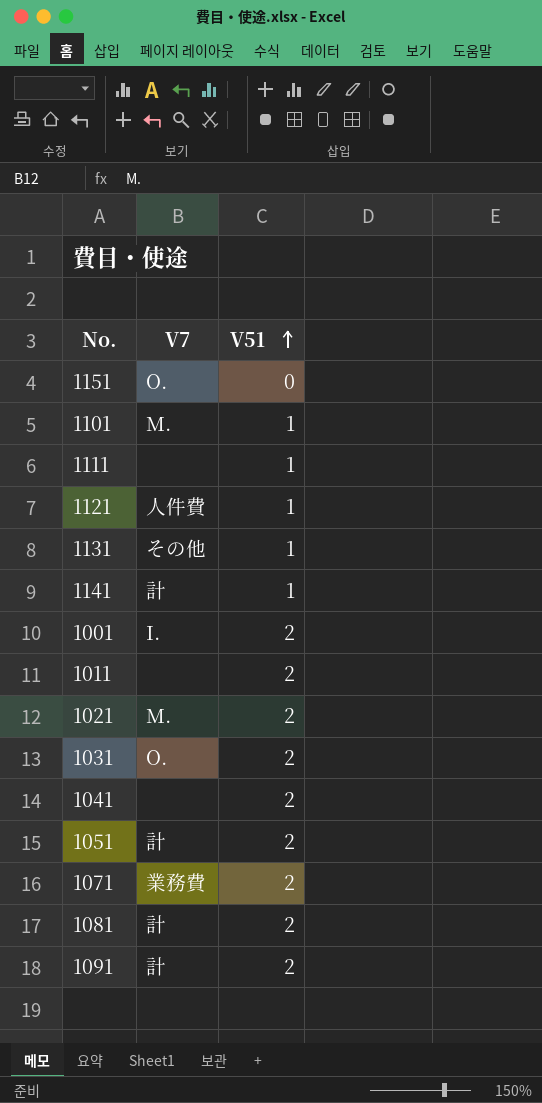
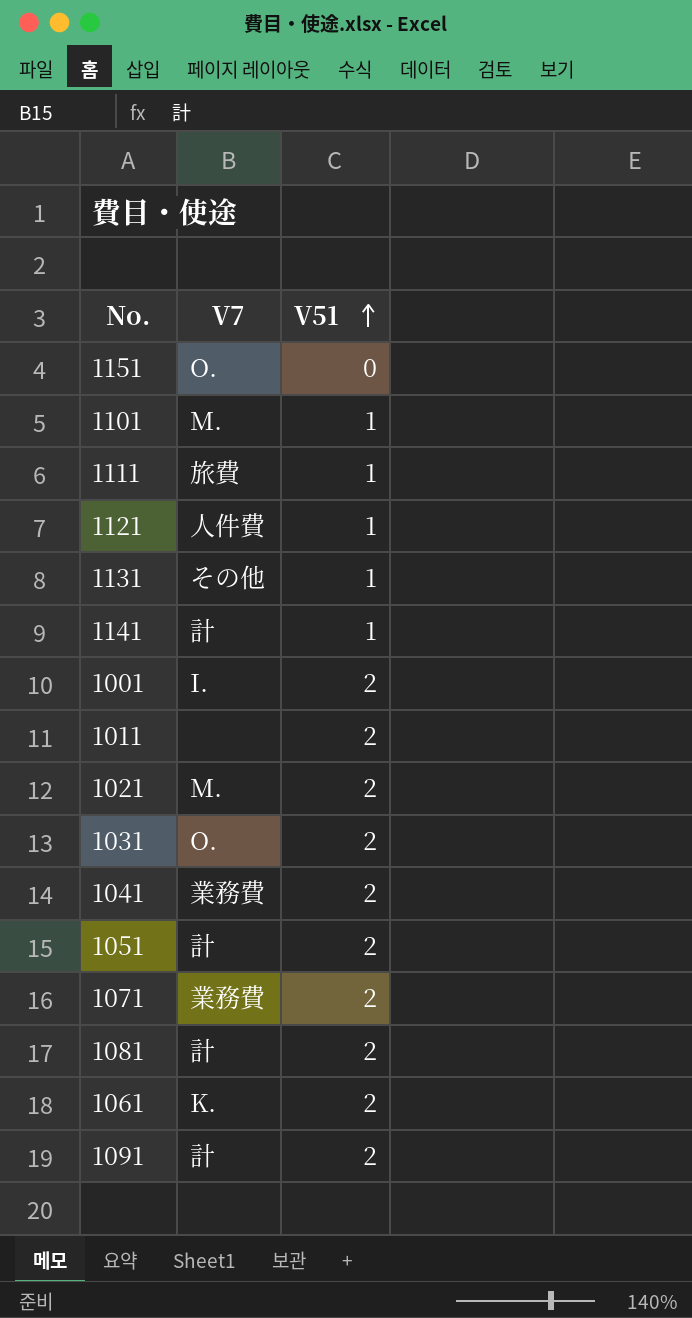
1111 | V7: none -> 旅費
1041 | V7: none -> 業務費
row 1061: none -> K. | 2

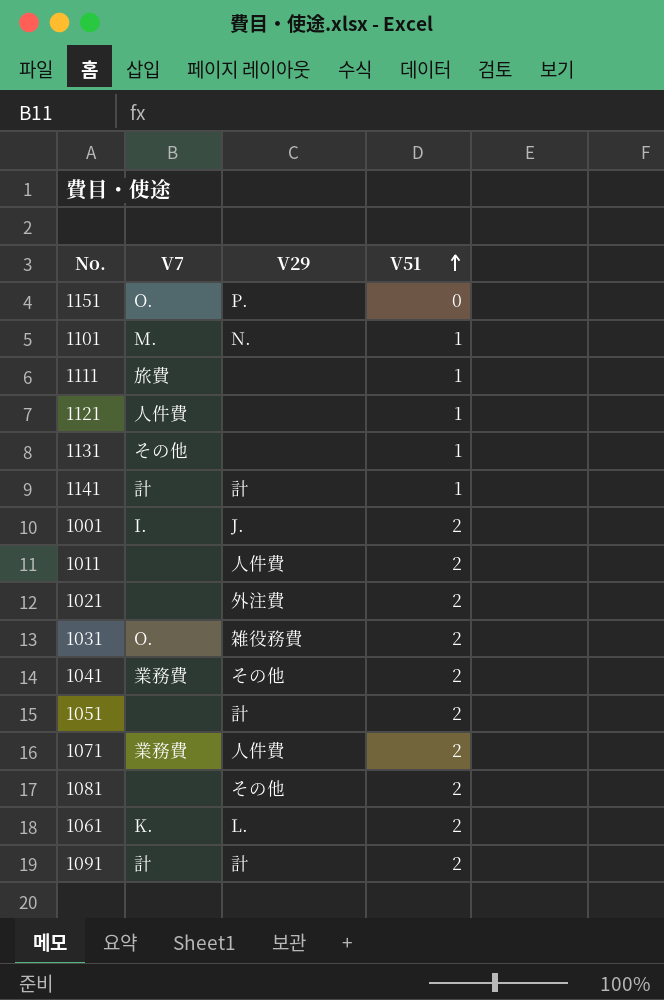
column V29 | position: none -> 3
1021 | V7: M. -> none
1051 | V7: 計 -> none
1081 | V7: 計 -> none

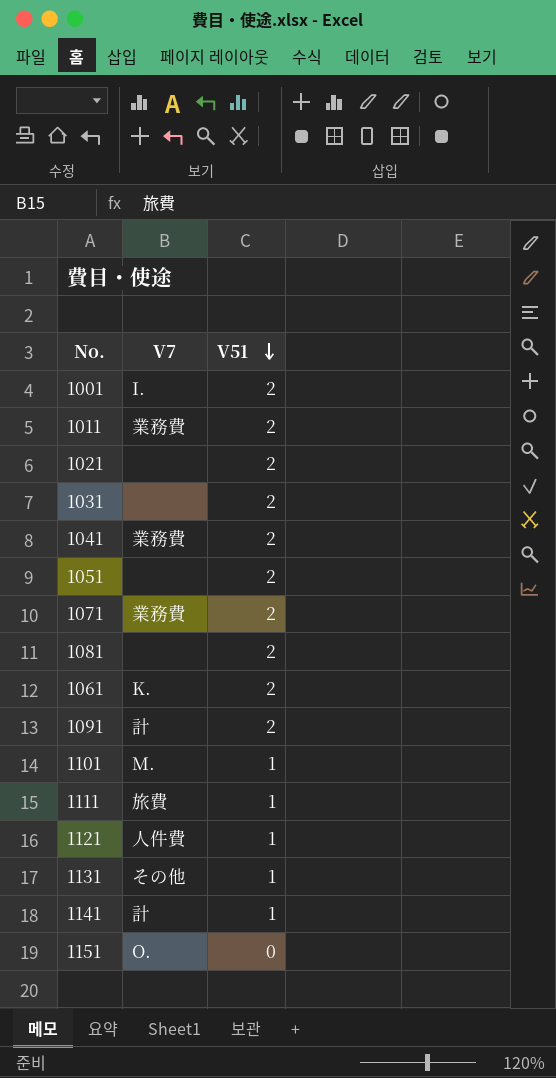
row order: V51 ascending -> V51 descending
column V29 | position: 3 -> none
1011 | V7: none -> 業務費
1031 | V7: O. -> none

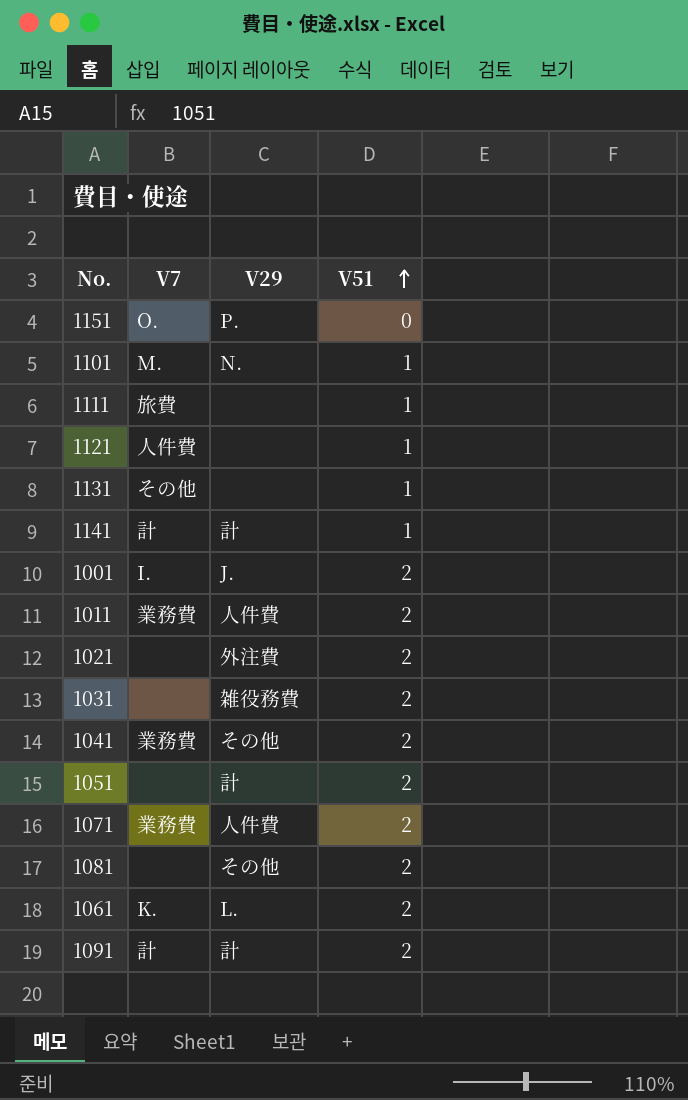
row order: V51 descending -> V51 ascending
column V29 | position: none -> 3

